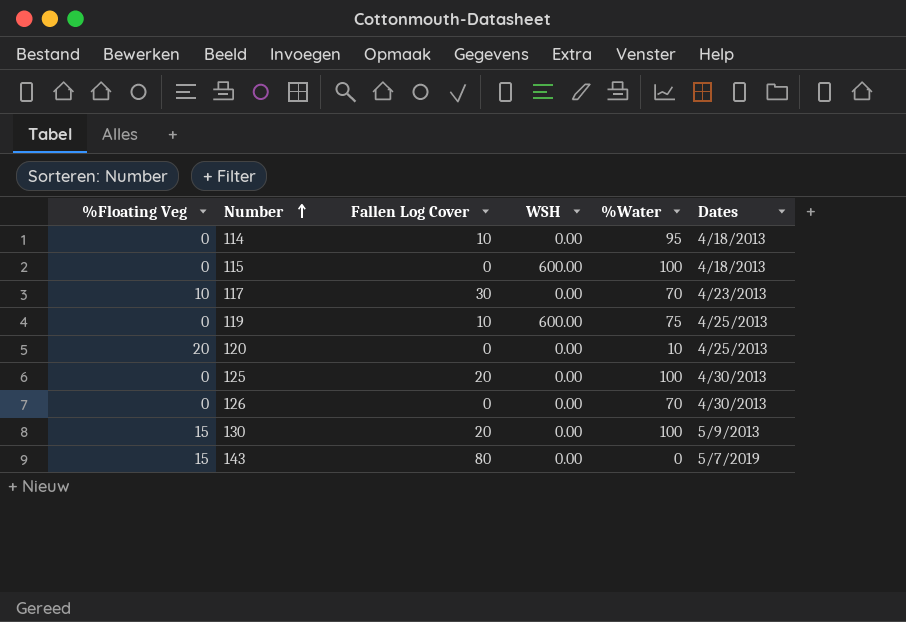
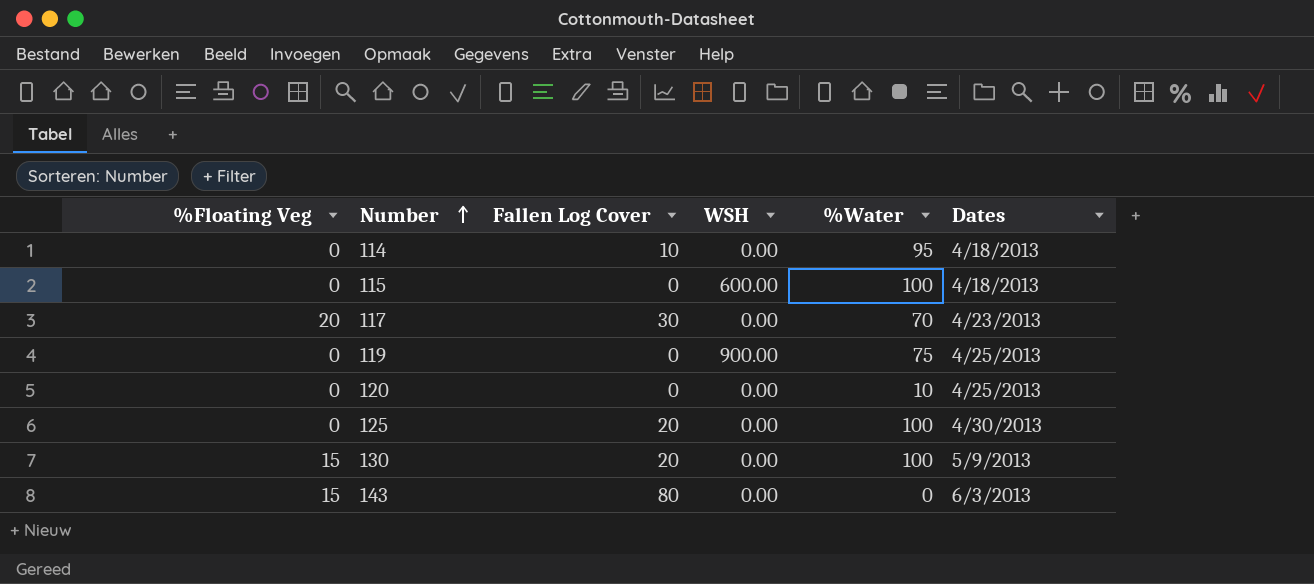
row 126: 0 | 0 | 0.00 | 70 | 4/30/2013 -> none
117 | %Floating Veg: 10 -> 20
119 | Fallen Log Cover: 10 -> 0
119 | WSH: 600.00 -> 900.00
120 | %Floating Veg: 20 -> 0
143 | Dates: 5/7/2019 -> 6/3/2013

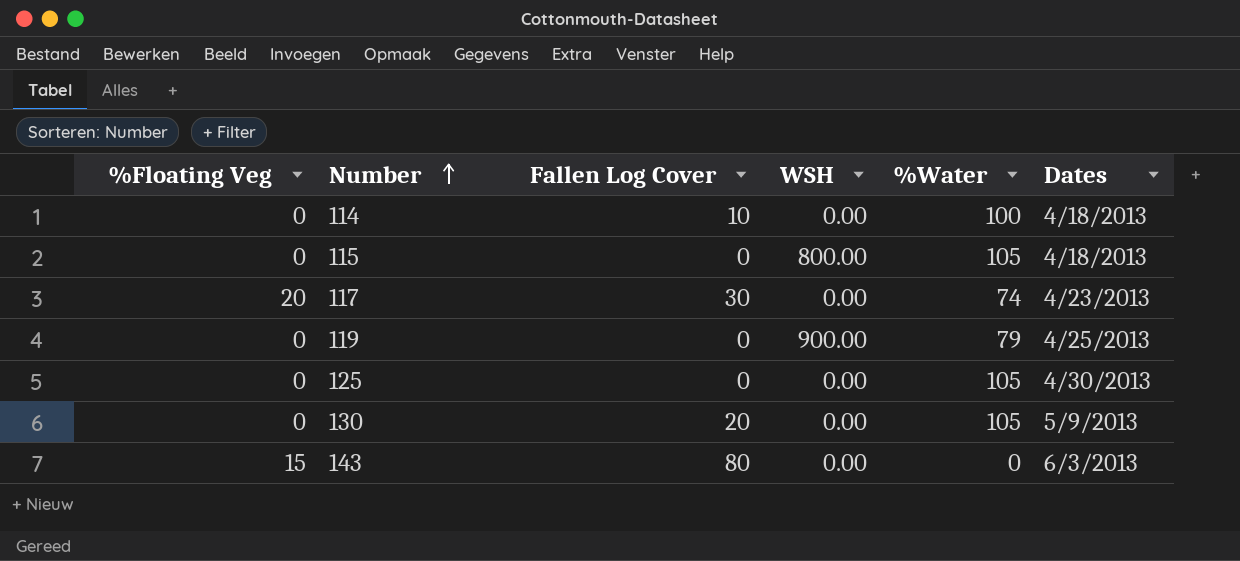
row 120: 0 | 0 | 0.00 | 10 | 4/25/2013 -> none
114 | %Water: 95 -> 100
115 | WSH: 600.00 -> 800.00
115 | %Water: 100 -> 105
117 | %Water: 70 -> 74
119 | %Water: 75 -> 79
125 | Fallen Log Cover: 20 -> 0
125 | %Water: 100 -> 105
130 | %Floating Veg: 15 -> 0
130 | %Water: 100 -> 105

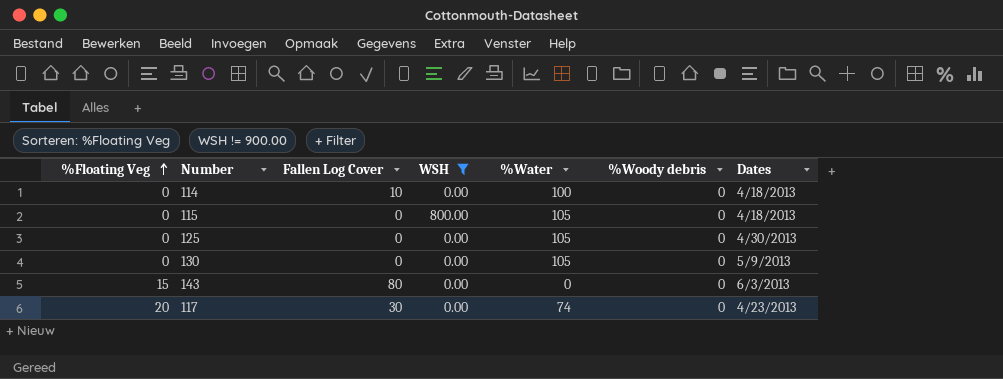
filter: none -> WSH != 900.00
row order: Number ascending -> %Floating Veg ascending
column %Woody debris | position: none -> 6
130 | Fallen Log Cover: 20 -> 0

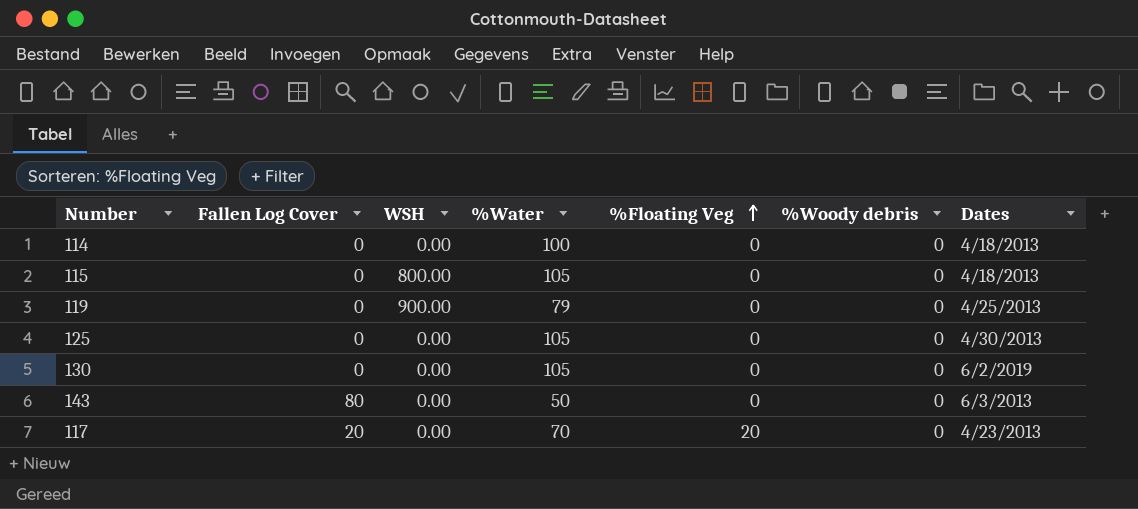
filter: WSH != 900.00 -> none
column %Floating Veg | position: 1 -> 5
114 | Fallen Log Cover: 10 -> 0
130 | Dates: 5/9/2013 -> 6/2/2019
143 | %Water: 0 -> 50
143 | %Floating Veg: 15 -> 0
117 | Fallen Log Cover: 30 -> 20
117 | %Water: 74 -> 70

